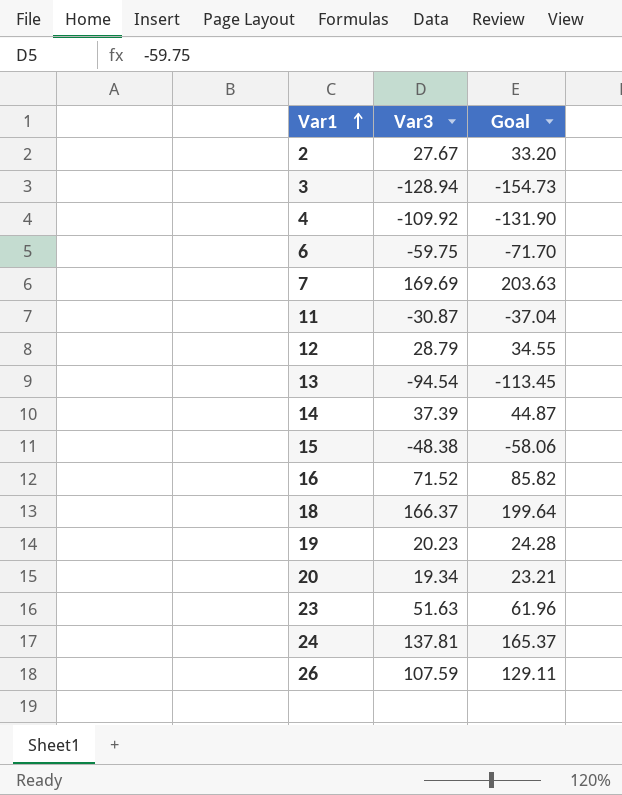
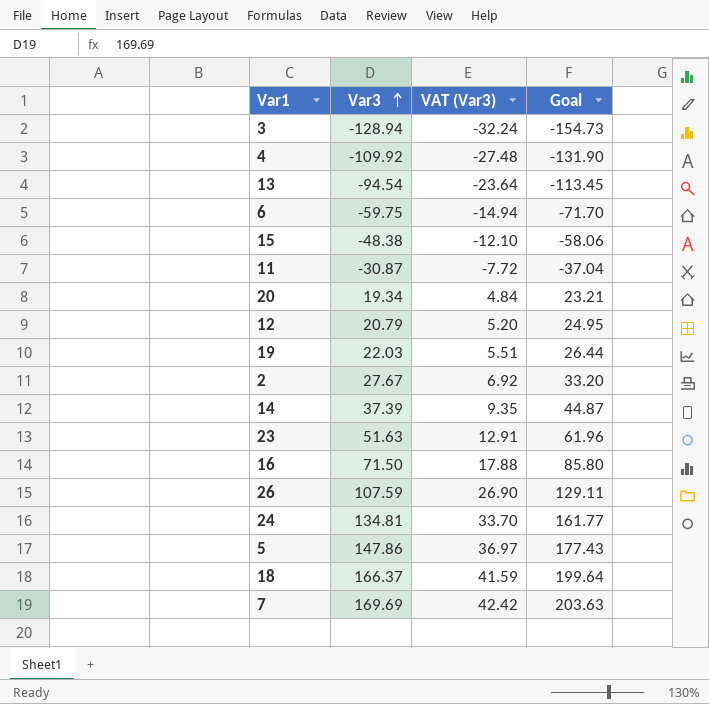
row order: Var1 ascending -> Var3 ascending
column VAT (Var3) | formula: none -> [Var3] * 0.25
12 | Var3: 28.79 -> 20.79
12 | Goal: 34.55 -> 24.95
19 | Var3: 20.23 -> 22.03
19 | Goal: 24.28 -> 26.44
16 | Var3: 71.52 -> 71.50
16 | Goal: 85.82 -> 85.80
24 | Var3: 137.81 -> 134.81
24 | Goal: 165.37 -> 161.77
row 5: none -> 147.86 | 36.97 | 177.43

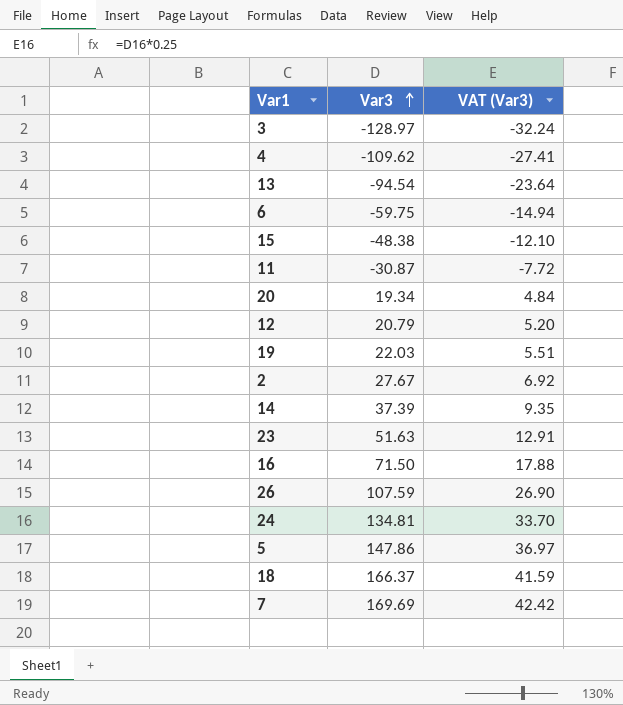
column Goal | formula: [Var3] * 1.2 -> none
3 | Var3: -128.94 -> -128.97
4 | Var3: -109.92 -> -109.62
4 | VAT (Var3): -27.48 -> -27.41

